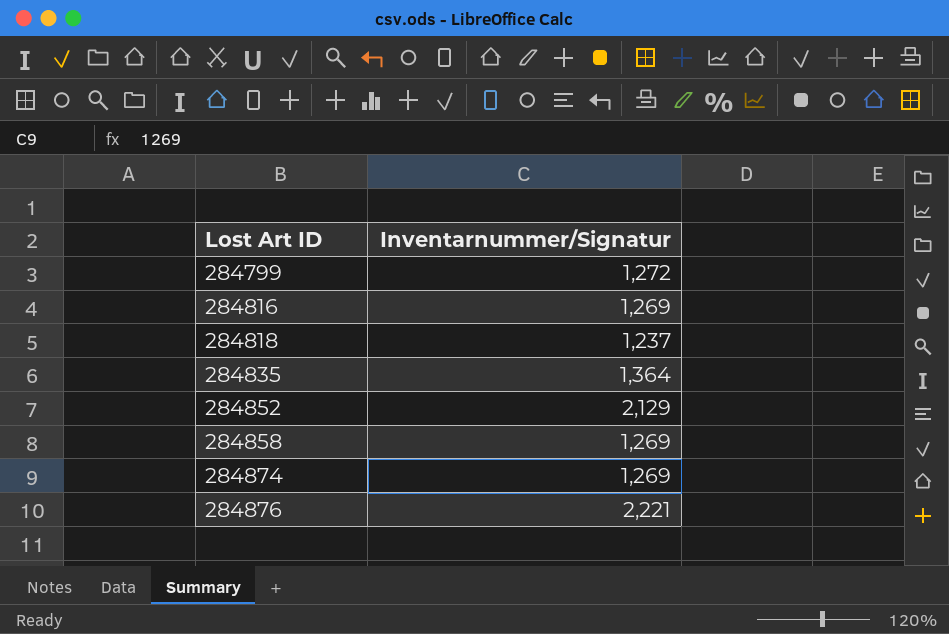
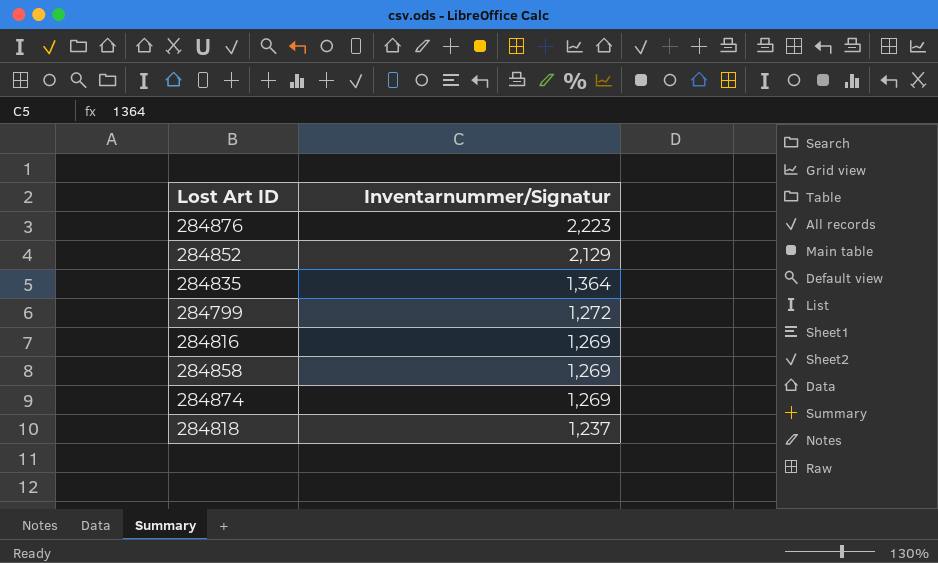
row order: Lost Art ID ascending -> Inventarnummer/Signatur descending
284876 | Inventarnummer/Signatur: 2,221 -> 2,223

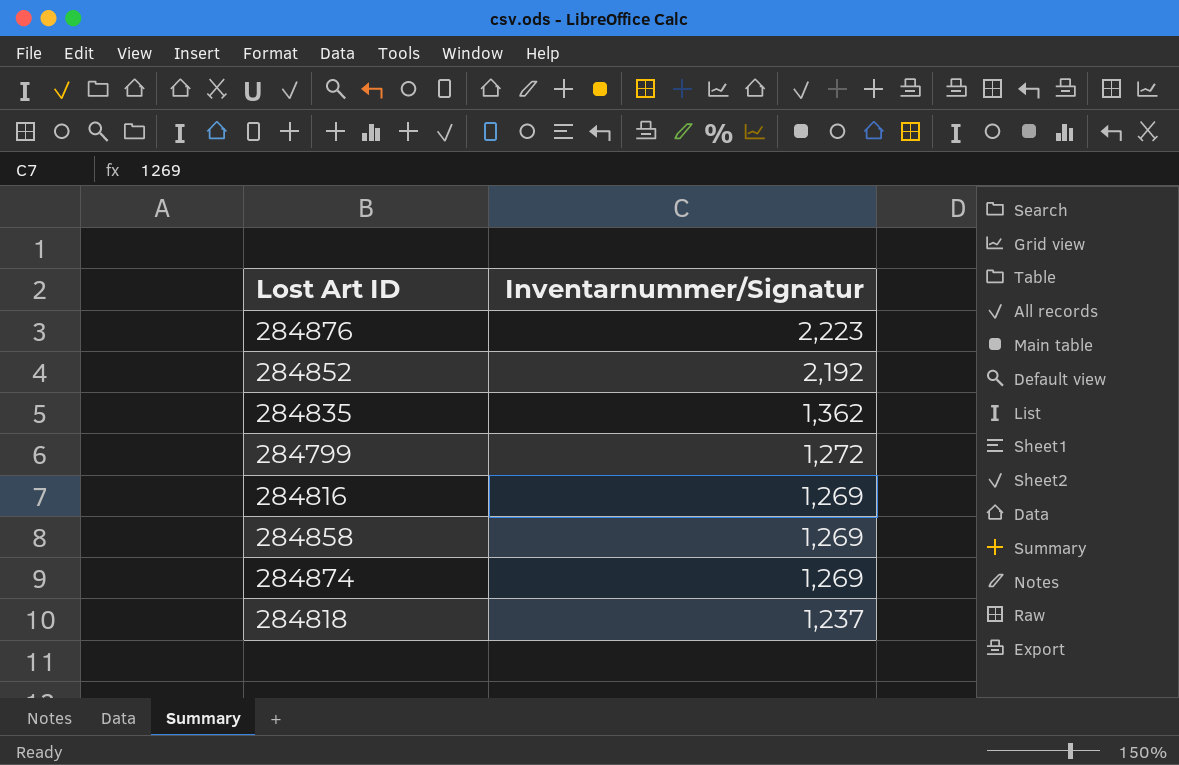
284852 | Inventarnummer/Signatur: 2,129 -> 2,192
284835 | Inventarnummer/Signatur: 1,364 -> 1,362

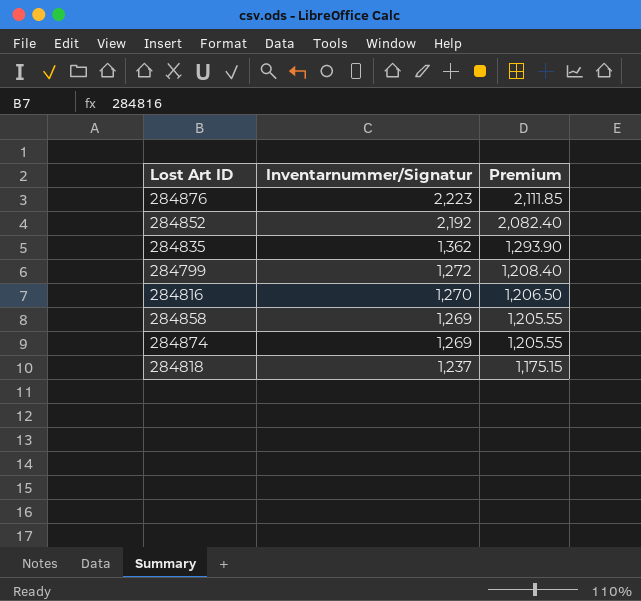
column Premium | formula: none -> [Inventarnummer/Signatur] * 0.95
284816 | Inventarnummer/Signatur: 1,269 -> 1,270

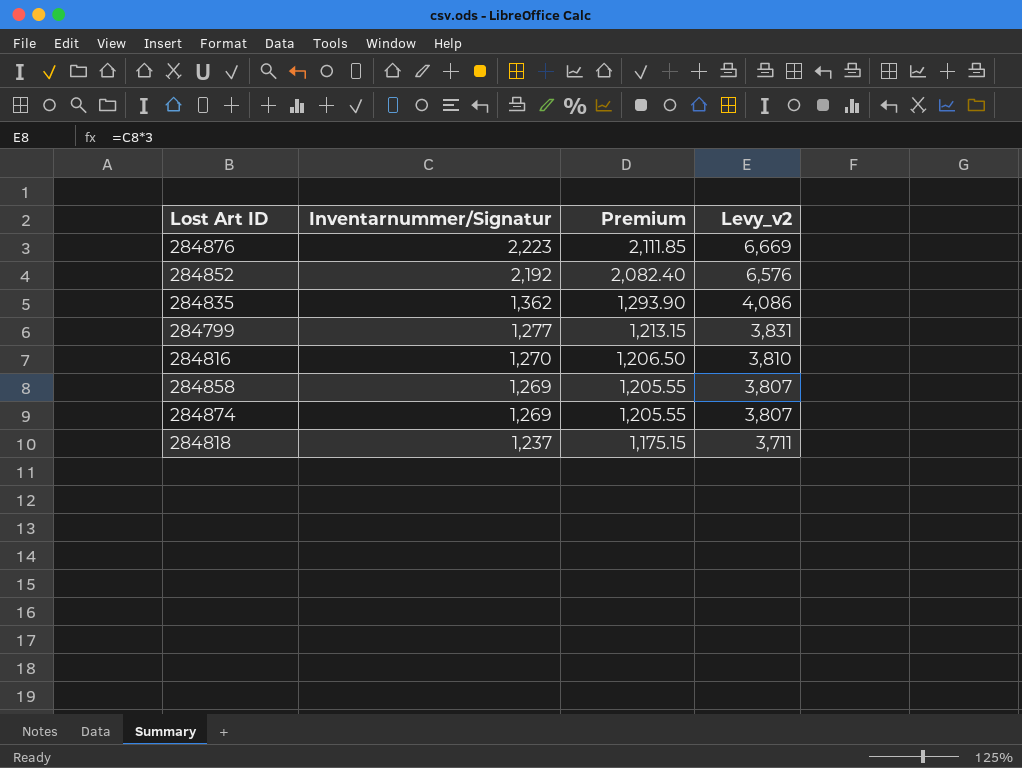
column Levy_v2 | formula: none -> [Inventarnummer/Signatur] * 3
284799 | Inventarnummer/Signatur: 1,272 -> 1,277
284799 | Premium: 1,208.40 -> 1,213.15

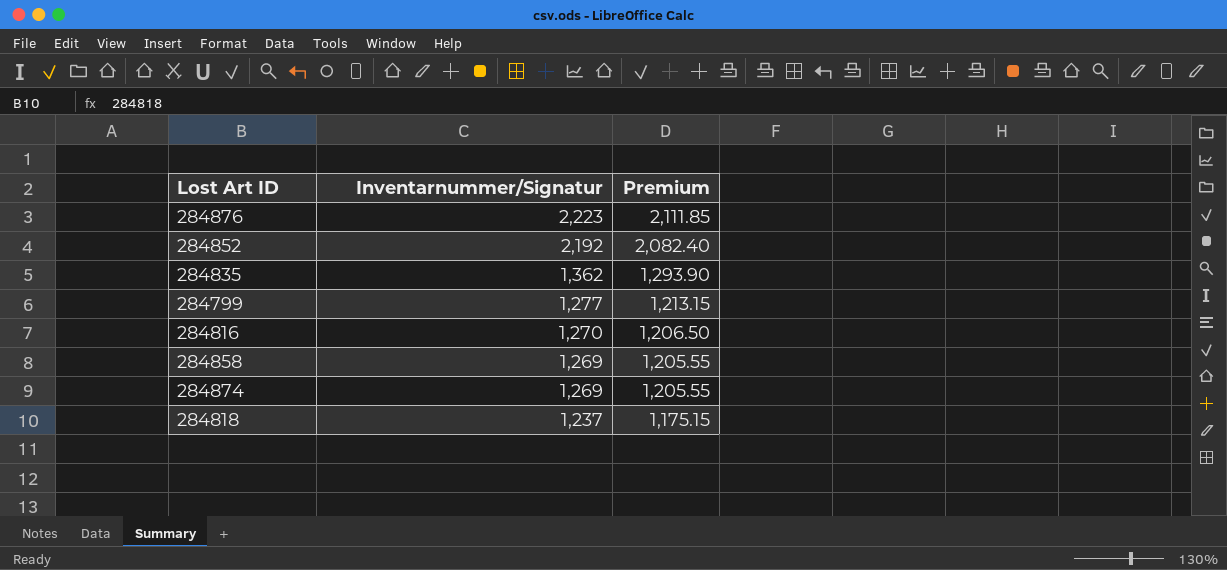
column Levy_v2 | formula: [Inventarnummer/Signatur] * 3 -> none

